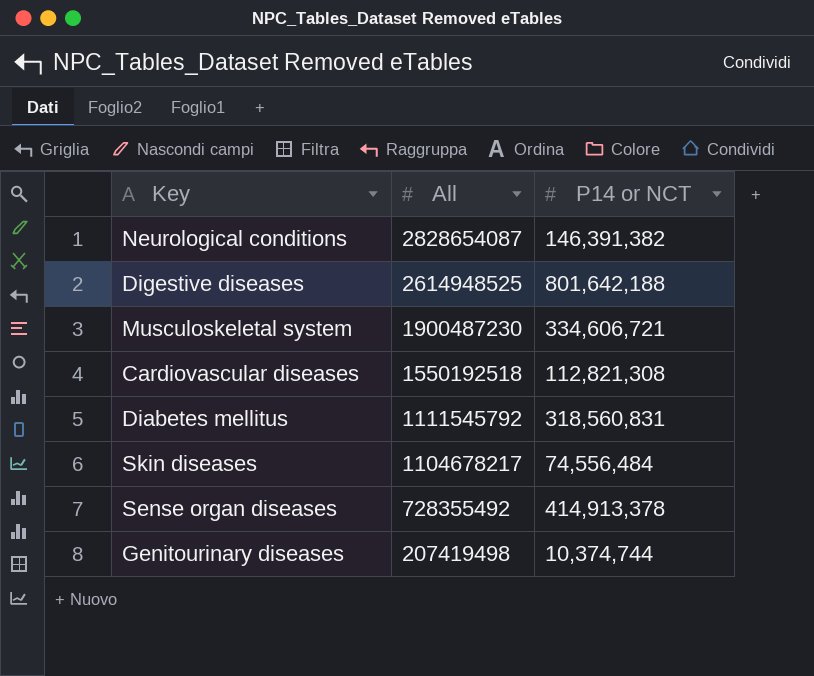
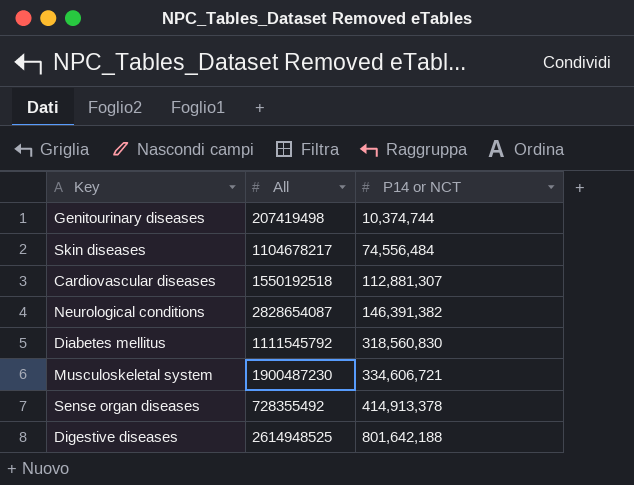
row order: All descending -> P14 or NCT ascending
Cardiovascular diseases | P14 or NCT: 112,821,308 -> 112,881,307
Diabetes mellitus | P14 or NCT: 318,560,831 -> 318,560,830

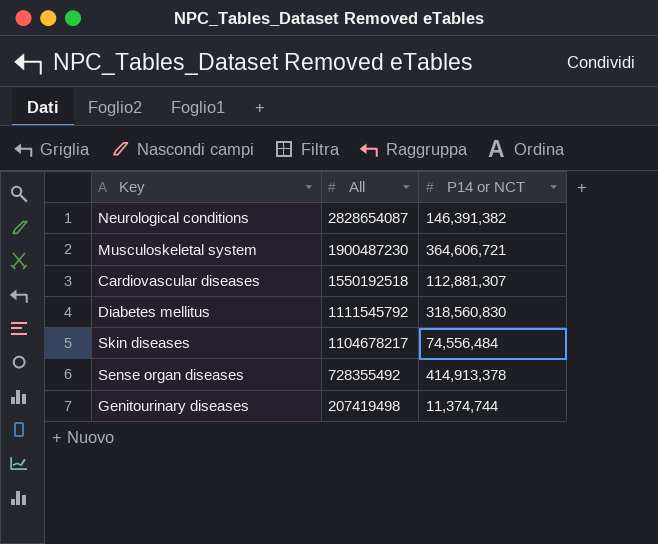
row order: P14 or NCT ascending -> All descending
row Digestive diseases: 2614948525 | 801,642,188 -> none
Musculoskeletal system | P14 or NCT: 334,606,721 -> 364,606,721
Genitourinary diseases | P14 or NCT: 10,374,744 -> 11,374,744

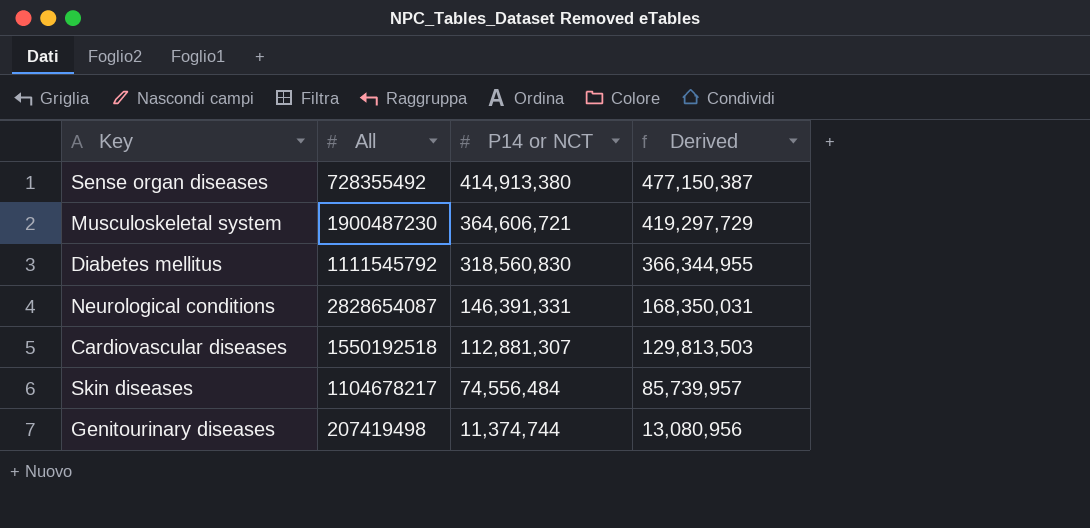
row order: All descending -> P14 or NCT descending
column Derived | formula: none -> [P14 or NCT] * 1.15
Sense organ diseases | P14 or NCT: 414,913,378 -> 414,913,380
Neurological conditions | P14 or NCT: 146,391,382 -> 146,391,331

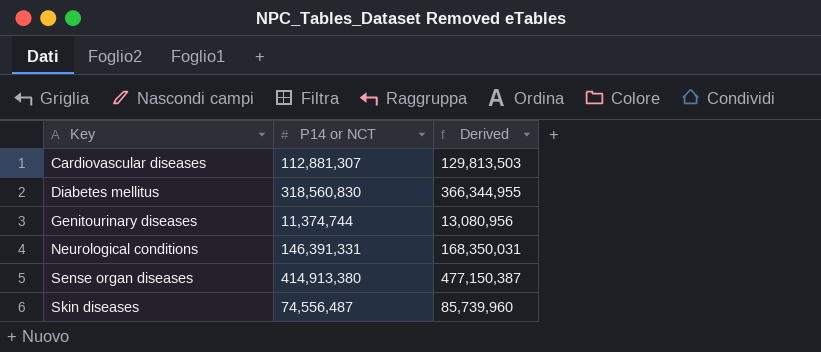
row order: P14 or NCT descending -> Key ascending
column All | position: 2 -> none
row Musculoskeletal system: 1900487230 | 364,606,721 | 419,297,729 -> none
Skin diseases | P14 or NCT: 74,556,484 -> 74,556,487
Skin diseases | Derived: 85,739,957 -> 85,739,960

